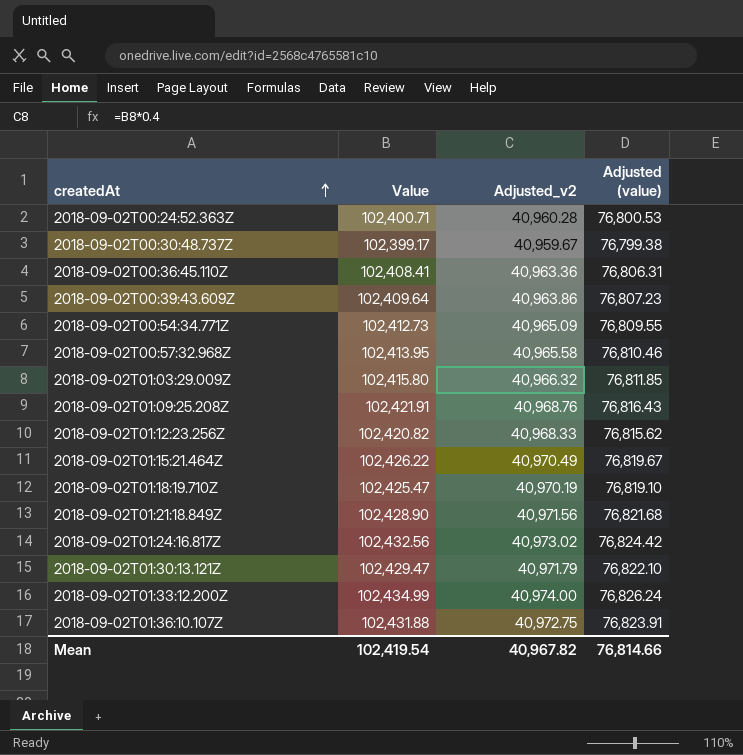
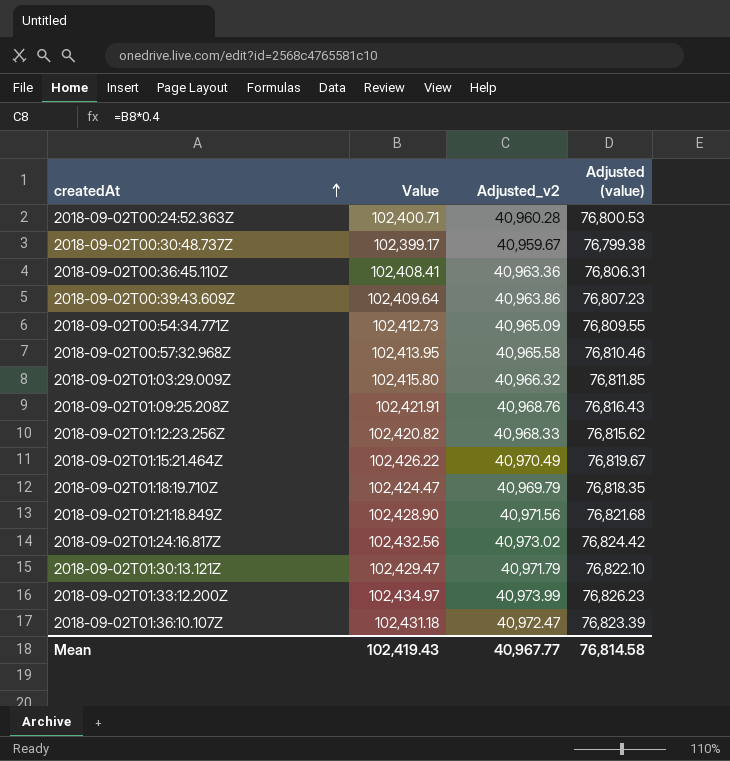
2018-09-02T01:18:19.710Z | Value: 102,425.47 -> 102,424.47
2018-09-02T01:18:19.710Z | Adjusted_v2: 40,970.19 -> 40,969.79
2018-09-02T01:18:19.710Z | Adjusted (value): 76,819.10 -> 76,818.35
2018-09-02T01:33:12.200Z | Value: 102,434.99 -> 102,434.97
2018-09-02T01:33:12.200Z | Adjusted_v2: 40,974.00 -> 40,973.99
2018-09-02T01:33:12.200Z | Adjusted (value): 76,826.24 -> 76,826.23
2018-09-02T01:36:10.107Z | Value: 102,431.88 -> 102,431.18
2018-09-02T01:36:10.107Z | Adjusted_v2: 40,972.75 -> 40,972.47
2018-09-02T01:36:10.107Z | Adjusted (value): 76,823.91 -> 76,823.39
Mean | Value: 102,419.54 -> 102,419.43
Mean | Adjusted_v2: 40,967.82 -> 40,967.77
Mean | Adjusted (value): 76,814.66 -> 76,814.58

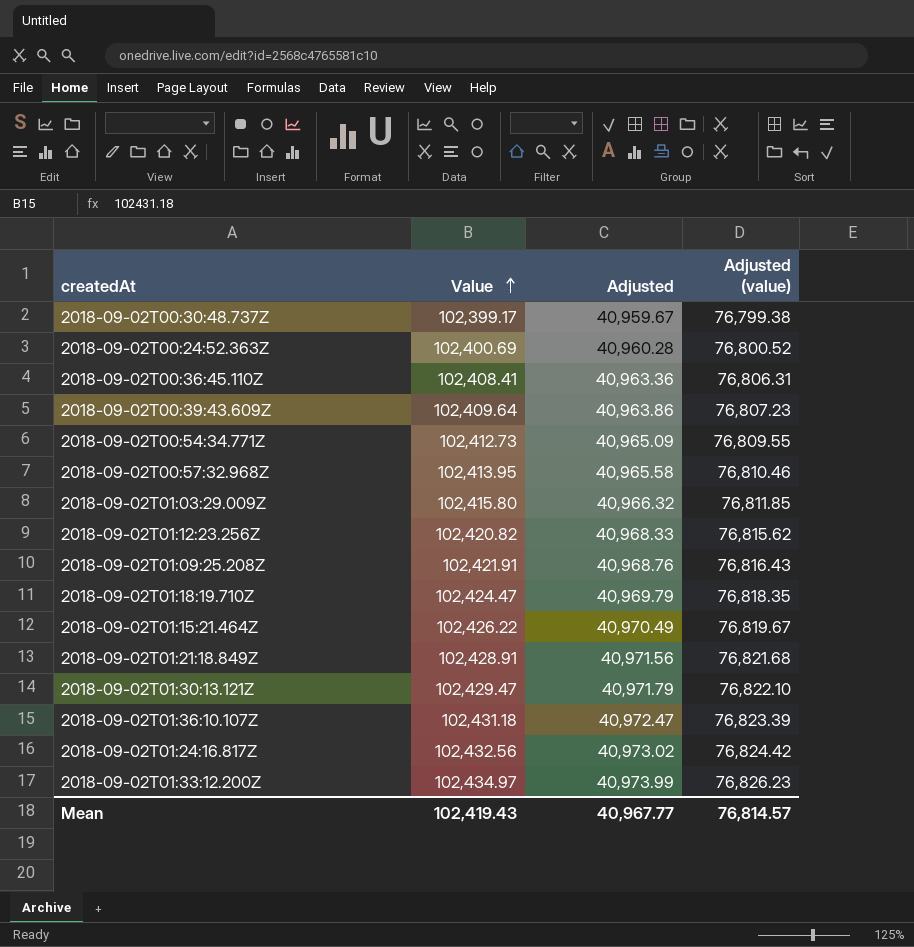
row order: createdAt ascending -> Value ascending
column name: Adjusted_v2 -> Adjusted
2018-09-02T00:24:52.363Z | Value: 102,400.71 -> 102,400.69
2018-09-02T00:24:52.363Z | Adjusted (value): 76,800.53 -> 76,800.52
2018-09-02T01:21:18.849Z | Value: 102,428.90 -> 102,428.91
Mean | Adjusted (value): 76,814.58 -> 76,814.57

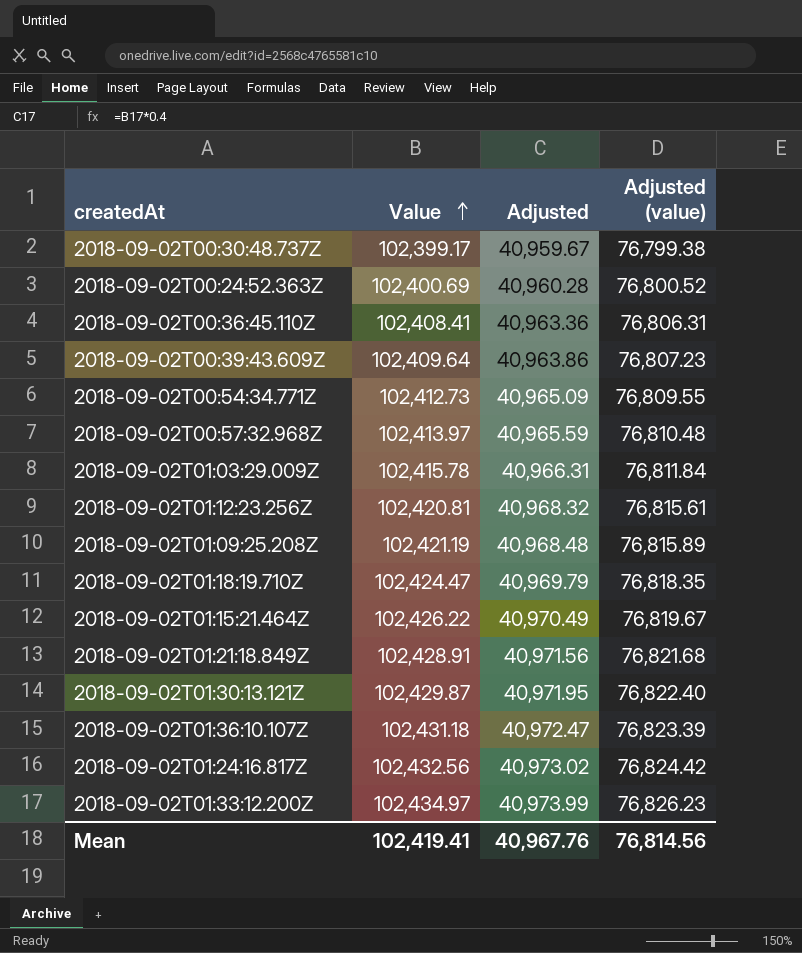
2018-09-02T00:57:32.968Z | Value: 102,413.95 -> 102,413.97
2018-09-02T00:57:32.968Z | Adjusted: 40,965.58 -> 40,965.59
2018-09-02T00:57:32.968Z | Adjusted (value): 76,810.46 -> 76,810.48
2018-09-02T01:03:29.009Z | Value: 102,415.80 -> 102,415.78
2018-09-02T01:03:29.009Z | Adjusted: 40,966.32 -> 40,966.31
2018-09-02T01:03:29.009Z | Adjusted (value): 76,811.85 -> 76,811.84
2018-09-02T01:12:23.256Z | Value: 102,420.82 -> 102,420.81
2018-09-02T01:12:23.256Z | Adjusted: 40,968.33 -> 40,968.32
2018-09-02T01:12:23.256Z | Adjusted (value): 76,815.62 -> 76,815.61
2018-09-02T01:09:25.208Z | Value: 102,421.91 -> 102,421.19
2018-09-02T01:09:25.208Z | Adjusted: 40,968.76 -> 40,968.48
2018-09-02T01:09:25.208Z | Adjusted (value): 76,816.43 -> 76,815.89
2018-09-02T01:30:13.121Z | Value: 102,429.47 -> 102,429.87
2018-09-02T01:30:13.121Z | Adjusted: 40,971.79 -> 40,971.95
2018-09-02T01:30:13.121Z | Adjusted (value): 76,822.10 -> 76,822.40
Mean | Value: 102,419.43 -> 102,419.41
Mean | Adjusted: 40,967.77 -> 40,967.76
Mean | Adjusted (value): 76,814.57 -> 76,814.56

